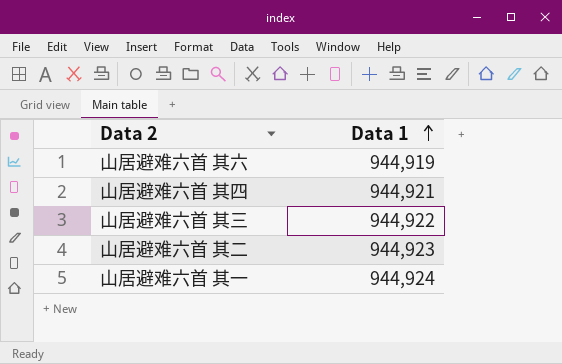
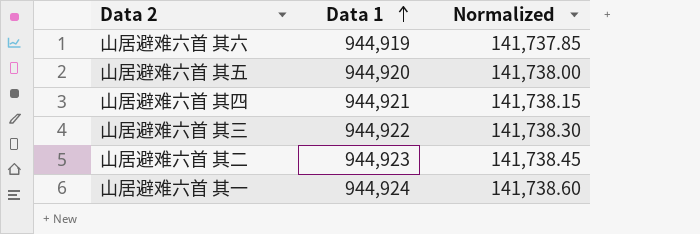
column Normalized | formula: none -> [Data 1] * 0.15
row 山居避难六首 其五: none -> 944,920 | 141,738.00

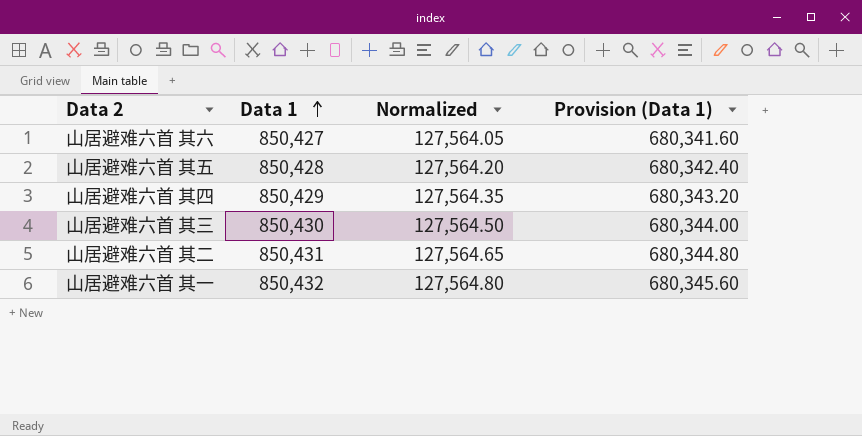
column Provision (Data 1) | formula: none -> [Data 1] * 0.8
山居避难六首 其六 | Data 1: 944,919 -> 850,427
山居避难六首 其六 | Normalized: 141,737.85 -> 127,564.05
山居避难六首 其五 | Data 1: 944,920 -> 850,428
山居避难六首 其五 | Normalized: 141,738.00 -> 127,564.20
山居避难六首 其四 | Data 1: 944,921 -> 850,429
山居避难六首 其四 | Normalized: 141,738.15 -> 127,564.35
山居避难六首 其三 | Data 1: 944,922 -> 850,430
山居避难六首 其三 | Normalized: 141,738.30 -> 127,564.50
山居避难六首 其二 | Data 1: 944,923 -> 850,431
山居避难六首 其二 | Normalized: 141,738.45 -> 127,564.65
山居避难六首 其一 | Data 1: 944,924 -> 850,432
山居避难六首 其一 | Normalized: 141,738.60 -> 127,564.80

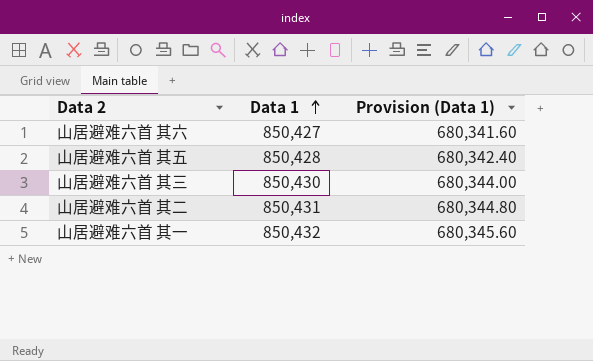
column Normalized | formula: [Data 1] * 0.15 -> none
row 山居避难六首 其四: 850,429 | 127,564.35 | 680,343.20 -> none

